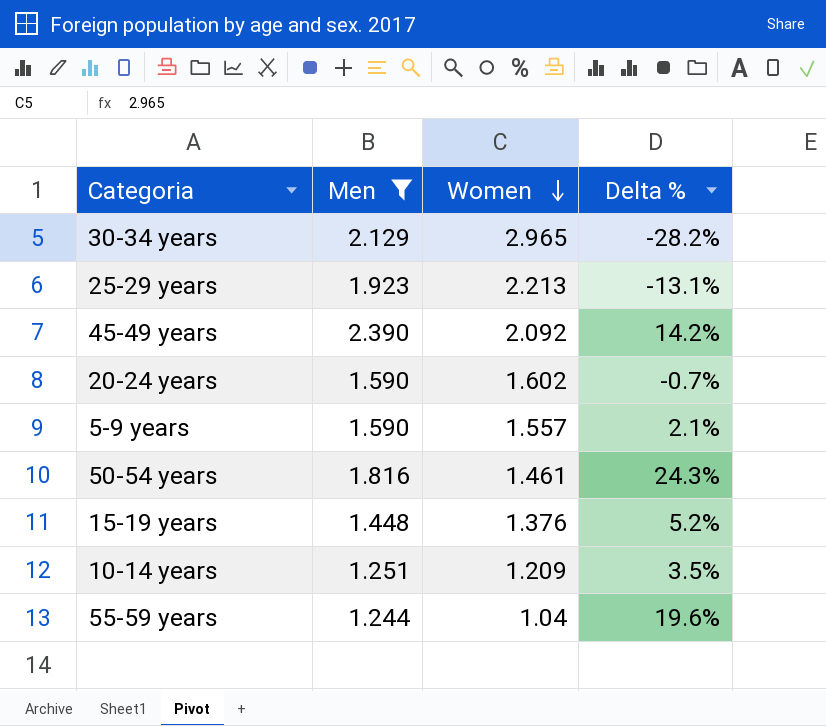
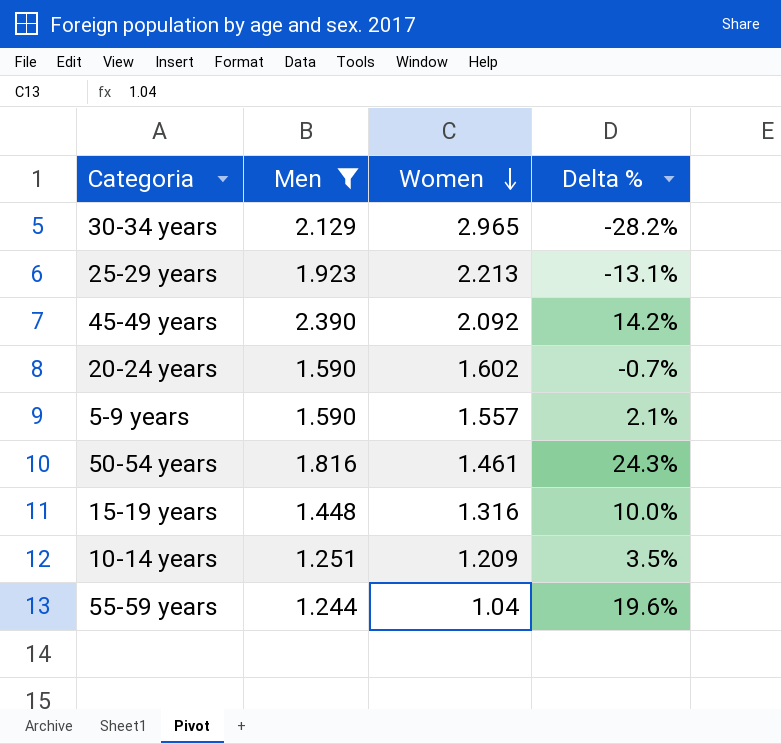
15-19 years | Women: 1.376 -> 1.316
15-19 years | Delta %: 5.2% -> 10.0%

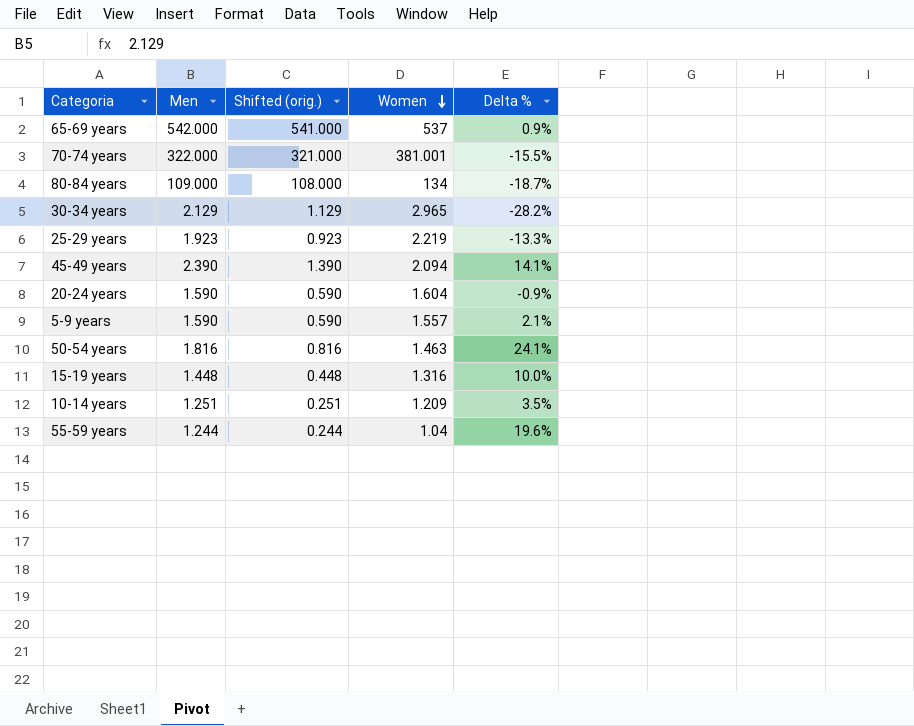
filter: Men <= 2.390 -> none
column Shifted (orig.) | formula: none -> [Men] - 1
25-29 years | Women: 2.213 -> 2.219
25-29 years | Delta %: -13.1% -> -13.3%
45-49 years | Women: 2.092 -> 2.094
45-49 years | Delta %: 14.2% -> 14.1%
20-24 years | Women: 1.602 -> 1.604
20-24 years | Delta %: -0.7% -> -0.9%
50-54 years | Women: 1.461 -> 1.463
50-54 years | Delta %: 24.3% -> 24.1%

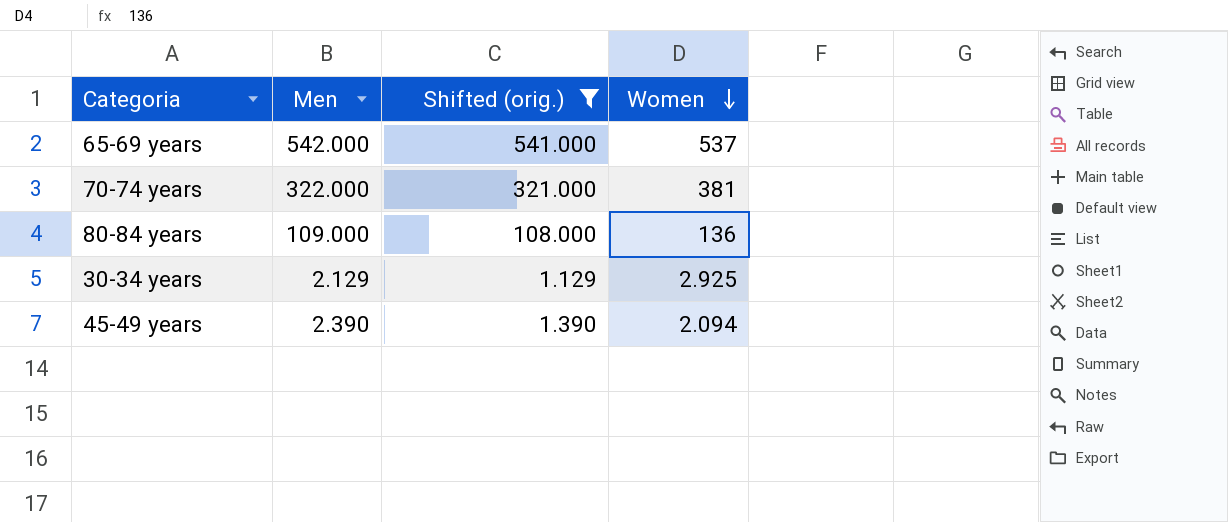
filter: none -> Shifted (orig.) >= 1.129
column Delta % | formula: ([Men] - [Women]) / [Women] -> none
70-74 years | Women: 381.001 -> 381
80-84 years | Women: 134 -> 136
30-34 years | Women: 2.965 -> 2.925

